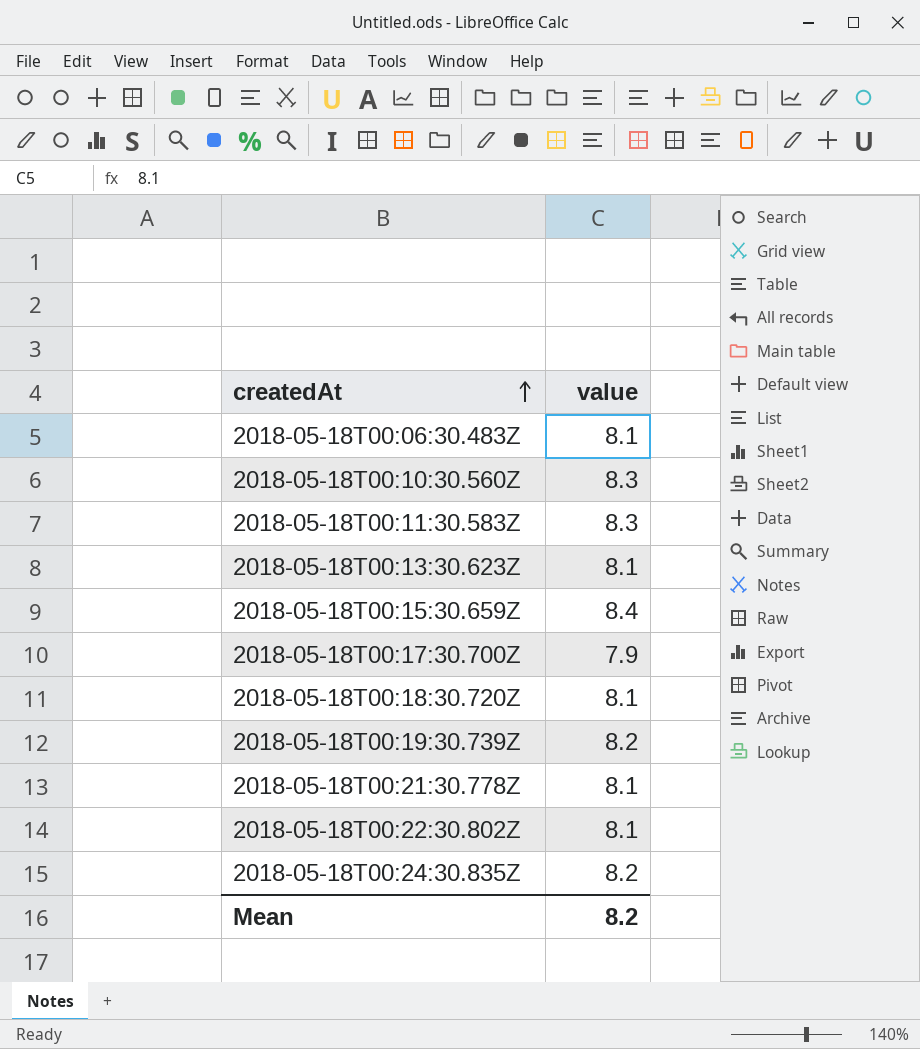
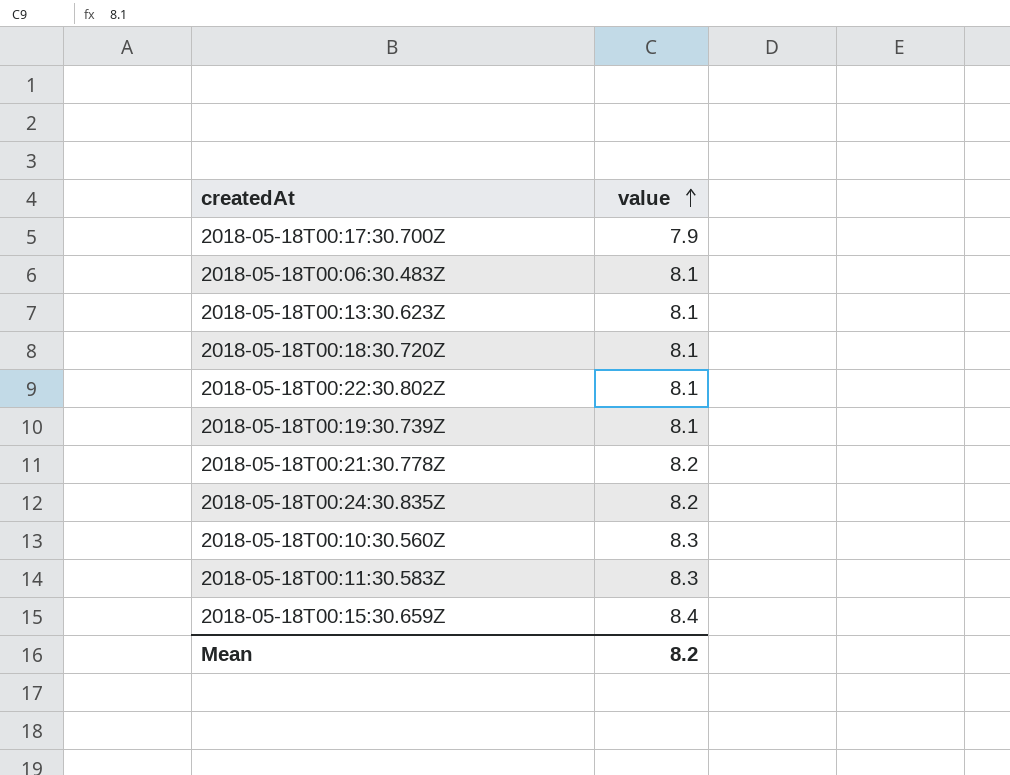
row order: createdAt ascending -> value ascending
2018-05-18T00:19:30.739Z | value: 8.2 -> 8.1
2018-05-18T00:21:30.778Z | value: 8.1 -> 8.2

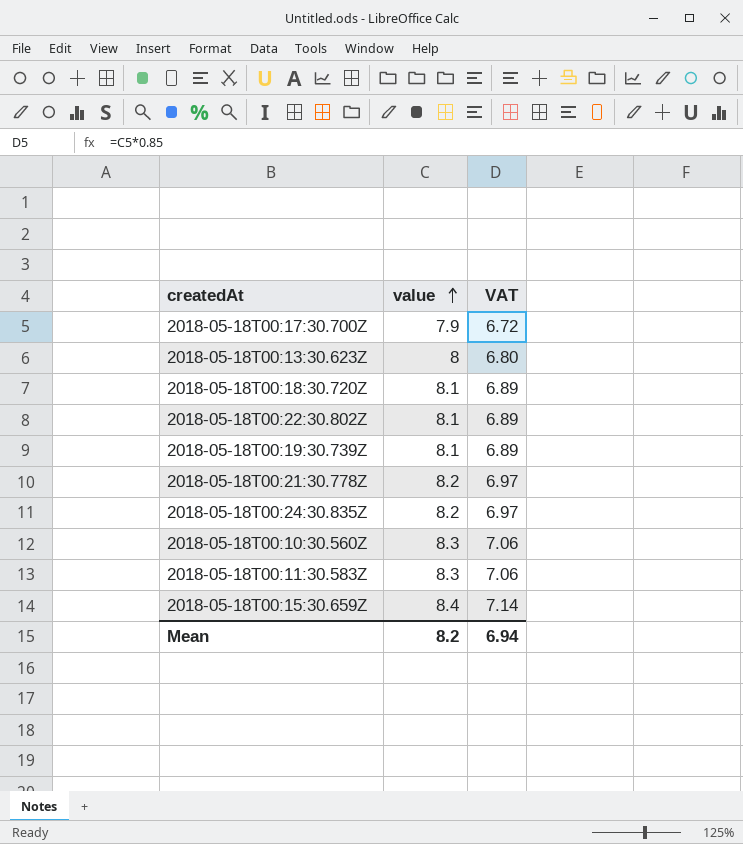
column VAT | formula: none -> [value] * 0.85
row 2018-05-18T00:06:30.483Z: 8.1 -> none
2018-05-18T00:13:30.623Z | value: 8.1 -> 8

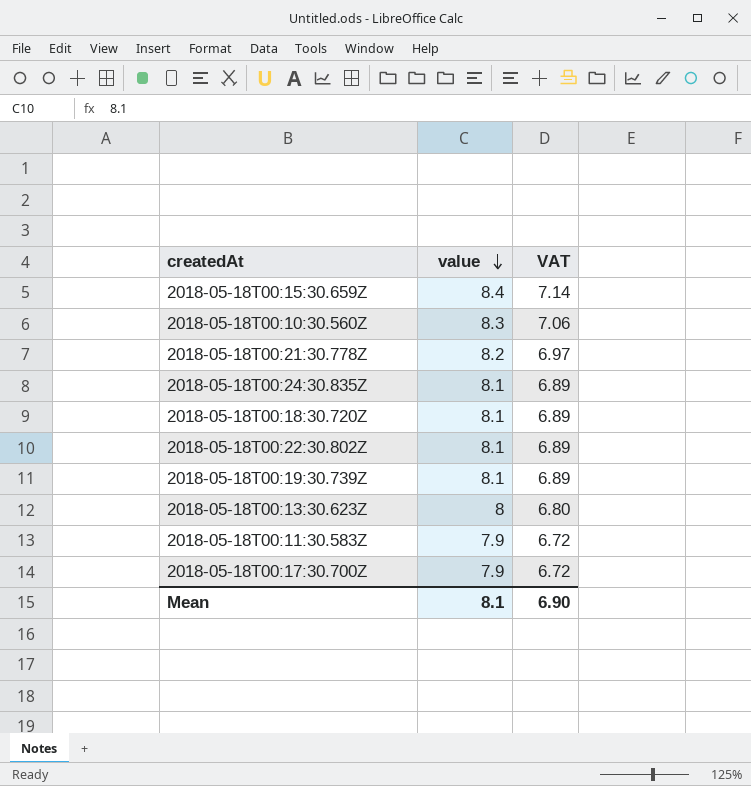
row order: value ascending -> value descending
2018-05-18T00:24:30.835Z | value: 8.2 -> 8.1
2018-05-18T00:24:30.835Z | VAT: 6.97 -> 6.89
2018-05-18T00:11:30.583Z | value: 8.3 -> 7.9
2018-05-18T00:11:30.583Z | VAT: 7.06 -> 6.72
Mean | value: 8.2 -> 8.1
Mean | VAT: 6.94 -> 6.90

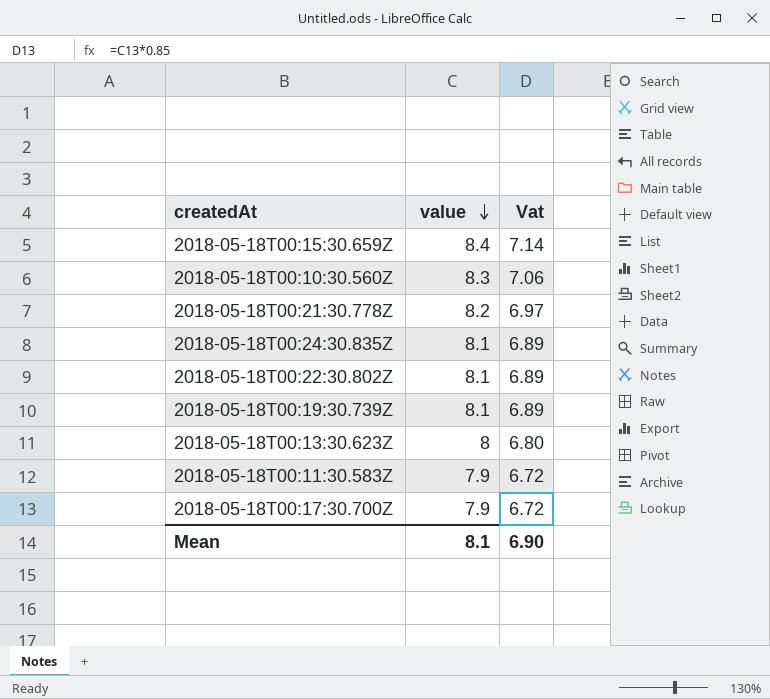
column name: VAT -> Vat
row 2018-05-18T00:18:30.720Z: 8.1 | 6.89 -> none

